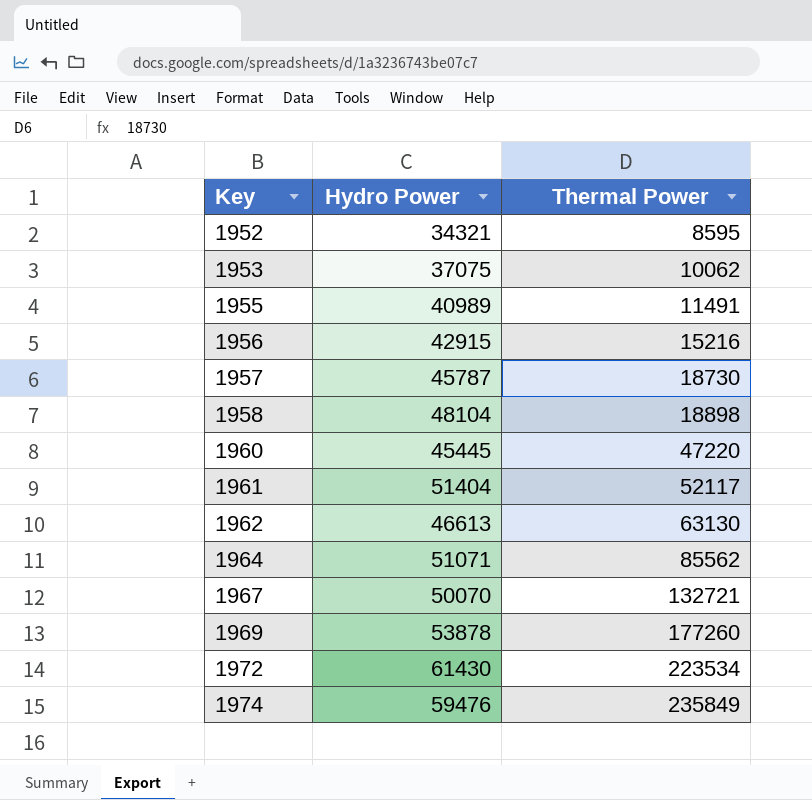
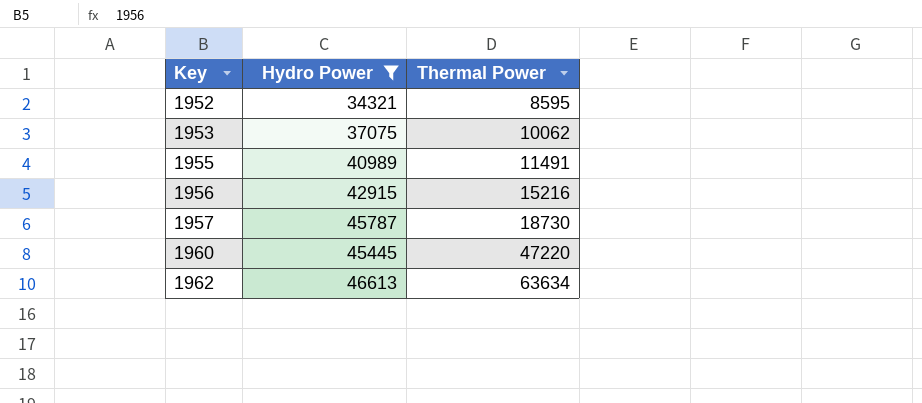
filter: none -> Hydro Power <= 46613
1962 | Thermal Power: 63130 -> 63634

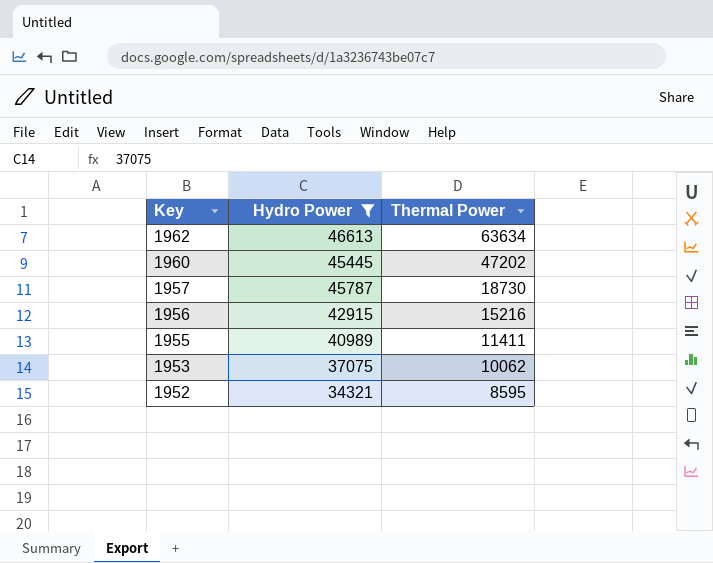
row order: Key ascending -> Key descending
1960 | Thermal Power: 47220 -> 47202
1955 | Thermal Power: 11491 -> 11411

